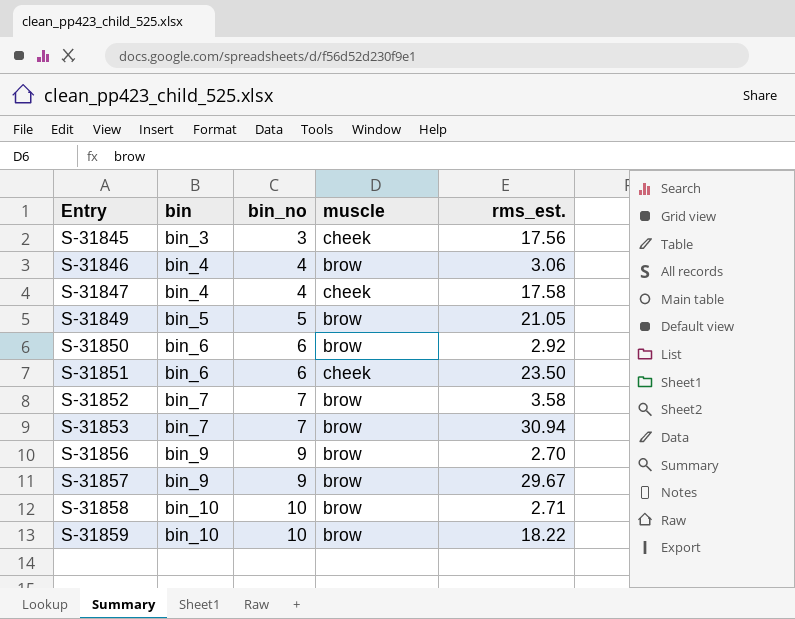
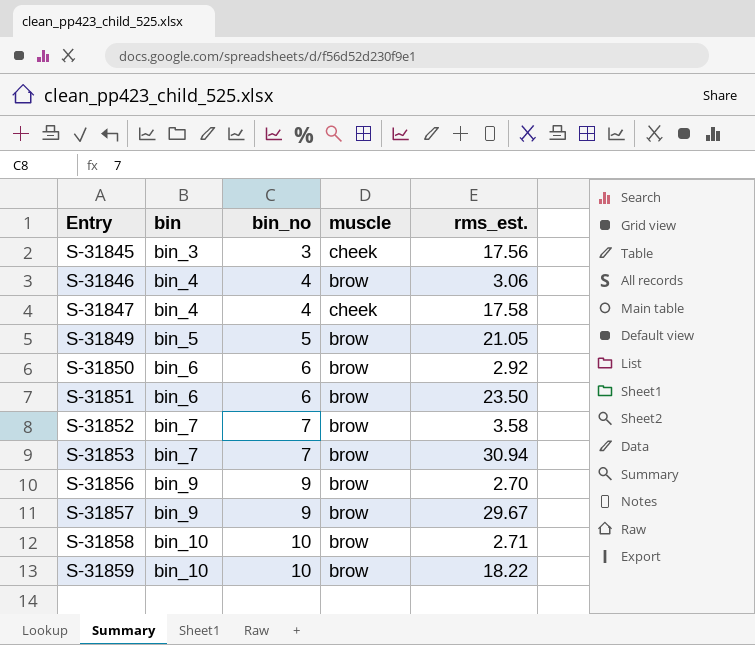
S-31851 | muscle: cheek -> brow

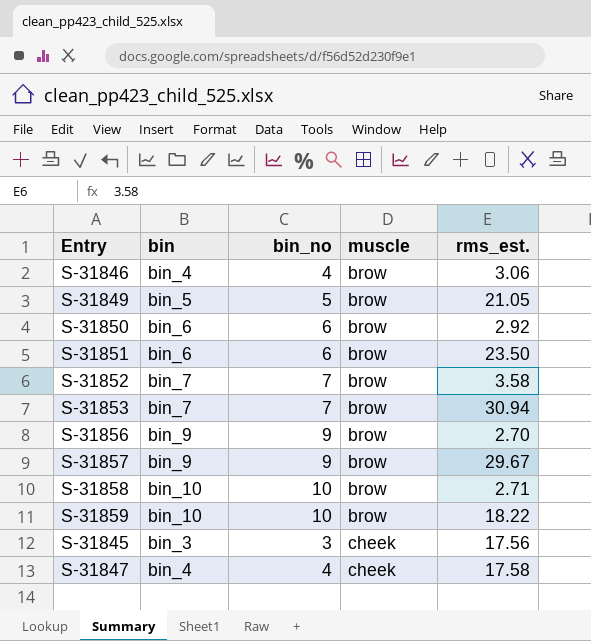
row order: Entry ascending -> muscle ascending

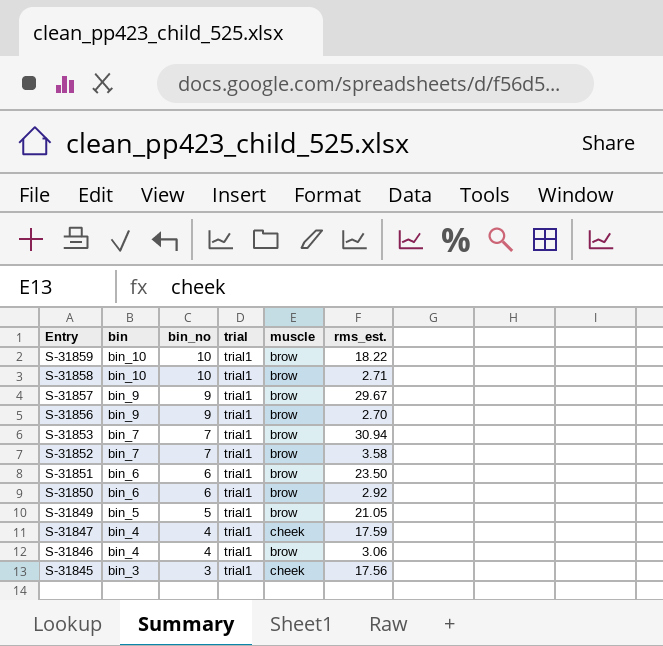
row order: muscle ascending -> Entry descending
column trial | position: none -> 4
S-31847 | rms_est.: 17.58 -> 17.59

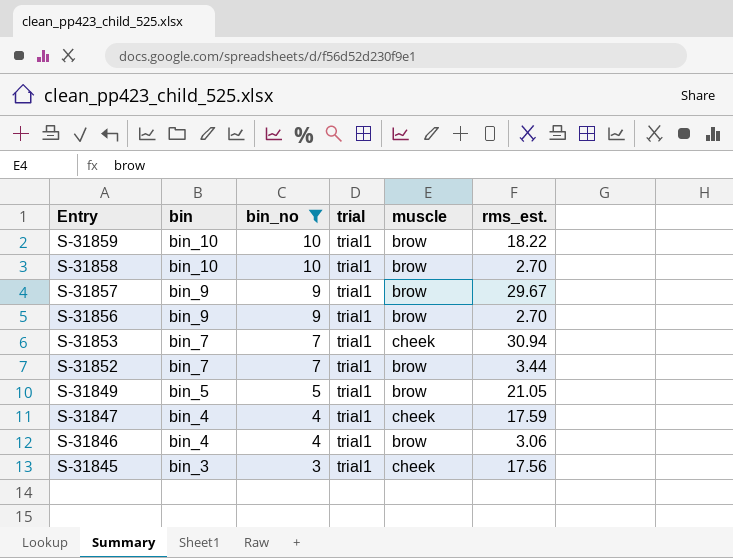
filter: none -> bin_no != 6
S-31858 | rms_est.: 2.71 -> 2.70
S-31853 | muscle: brow -> cheek
S-31852 | rms_est.: 3.58 -> 3.44

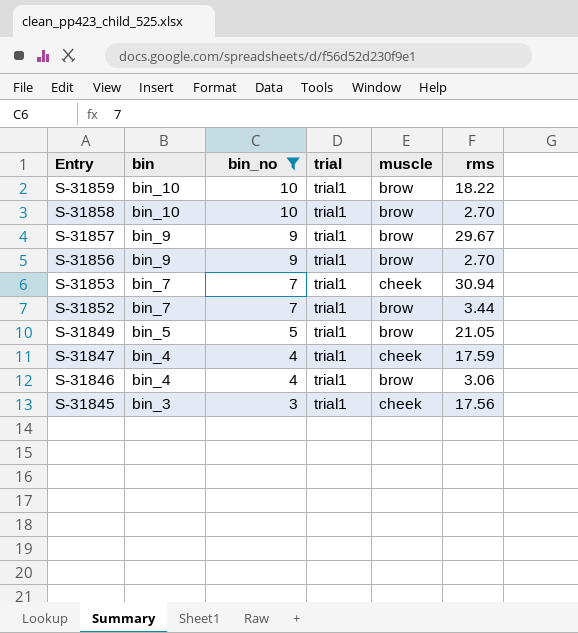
column name: rms_est. -> rms

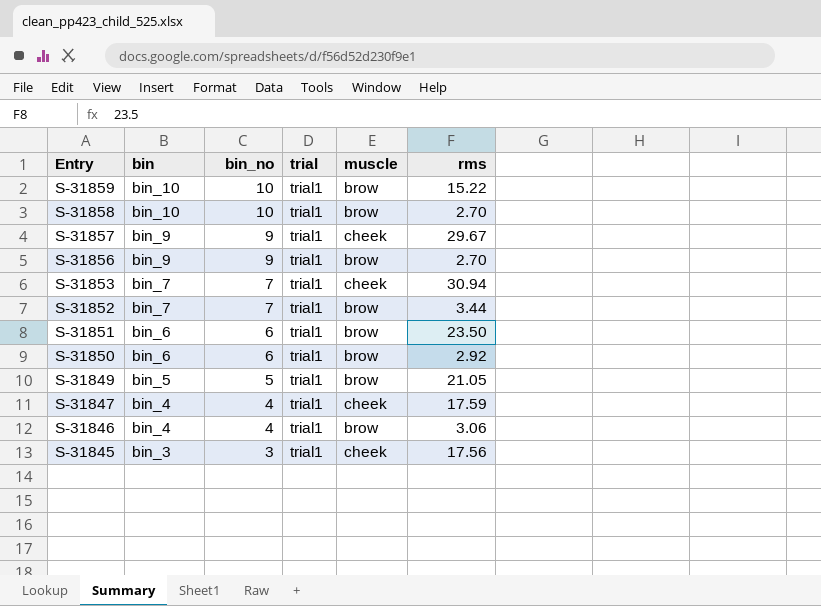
filter: bin_no != 6 -> none
S-31859 | rms: 18.22 -> 15.22
S-31857 | muscle: brow -> cheek

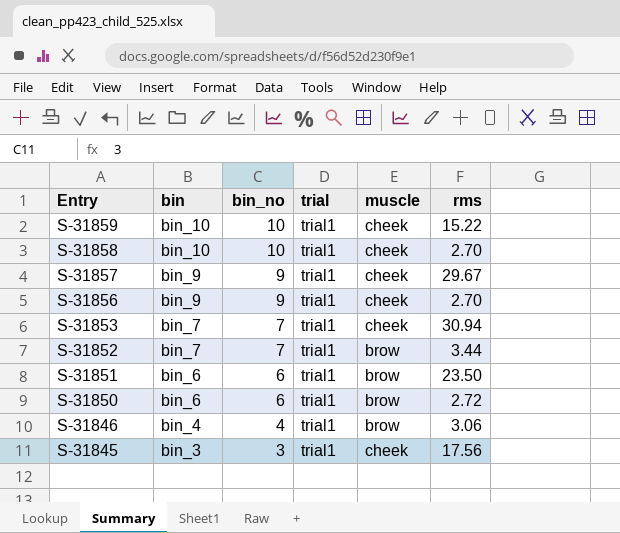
row S-31849: bin_5 | 5 | trial1 | brow | 21.05 -> none
row S-31847: bin_4 | 4 | trial1 | cheek | 17.59 -> none
S-31859 | muscle: brow -> cheek
S-31858 | muscle: brow -> cheek
S-31856 | muscle: brow -> cheek
S-31850 | rms: 2.92 -> 2.72

